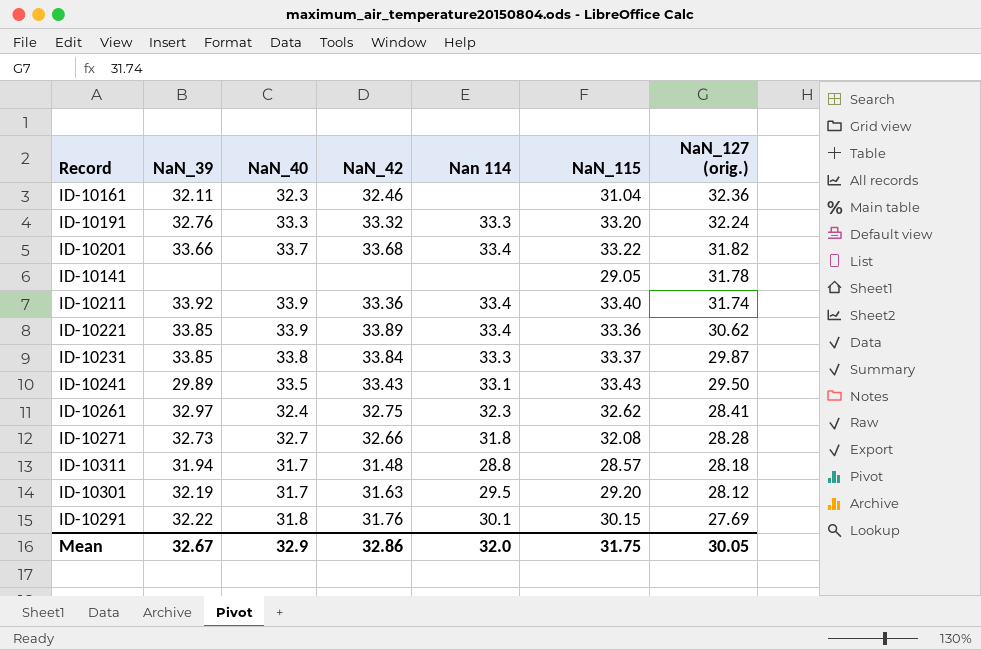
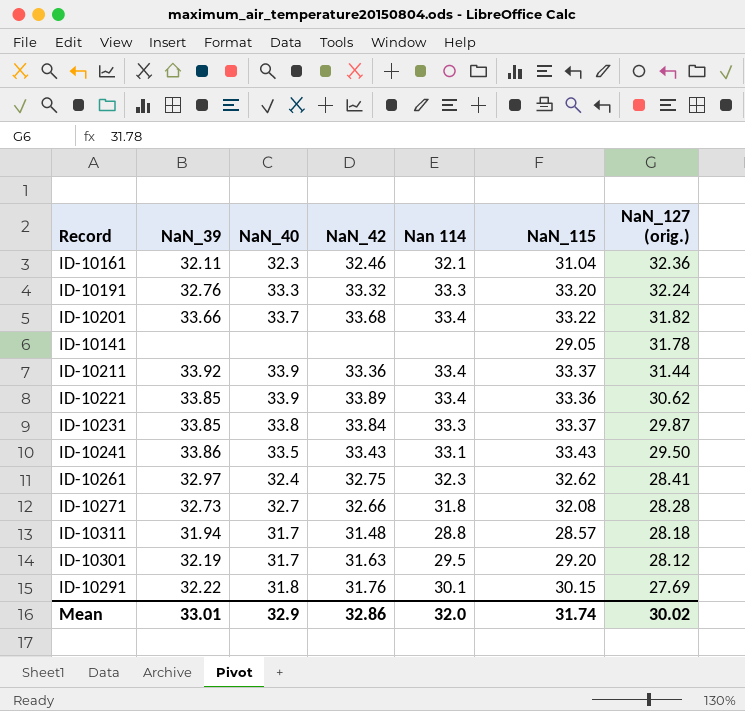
ID-10161 | Nan 114: none -> 32.1
ID-10211 | NaN_115: 33.40 -> 33.37
ID-10211 | NaN_127 (orig.): 31.74 -> 31.44
ID-10241 | NaN_39: 29.89 -> 33.86
Mean | NaN_39: 32.67 -> 33.01
Mean | NaN_115: 31.75 -> 31.74
Mean | NaN_127 (orig.): 30.05 -> 30.02

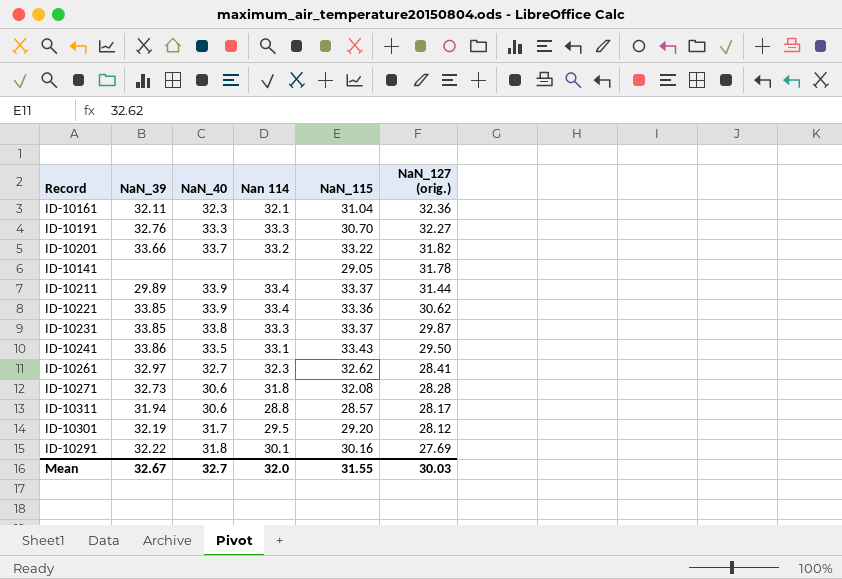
column NaN_42 | position: 4 -> none
ID-10191 | NaN_115: 33.20 -> 30.70
ID-10191 | NaN_127 (orig.): 32.24 -> 32.27
ID-10201 | Nan 114: 33.4 -> 33.2
ID-10211 | NaN_39: 33.92 -> 29.89
ID-10261 | NaN_40: 32.4 -> 32.7
ID-10271 | NaN_40: 32.7 -> 30.6
ID-10311 | NaN_40: 31.7 -> 30.6
ID-10311 | NaN_127 (orig.): 28.18 -> 28.17
ID-10291 | NaN_115: 30.15 -> 30.16
Mean | NaN_39: 33.01 -> 32.67
Mean | NaN_40: 32.9 -> 32.7
Mean | NaN_115: 31.74 -> 31.55
Mean | NaN_127 (orig.): 30.02 -> 30.03

